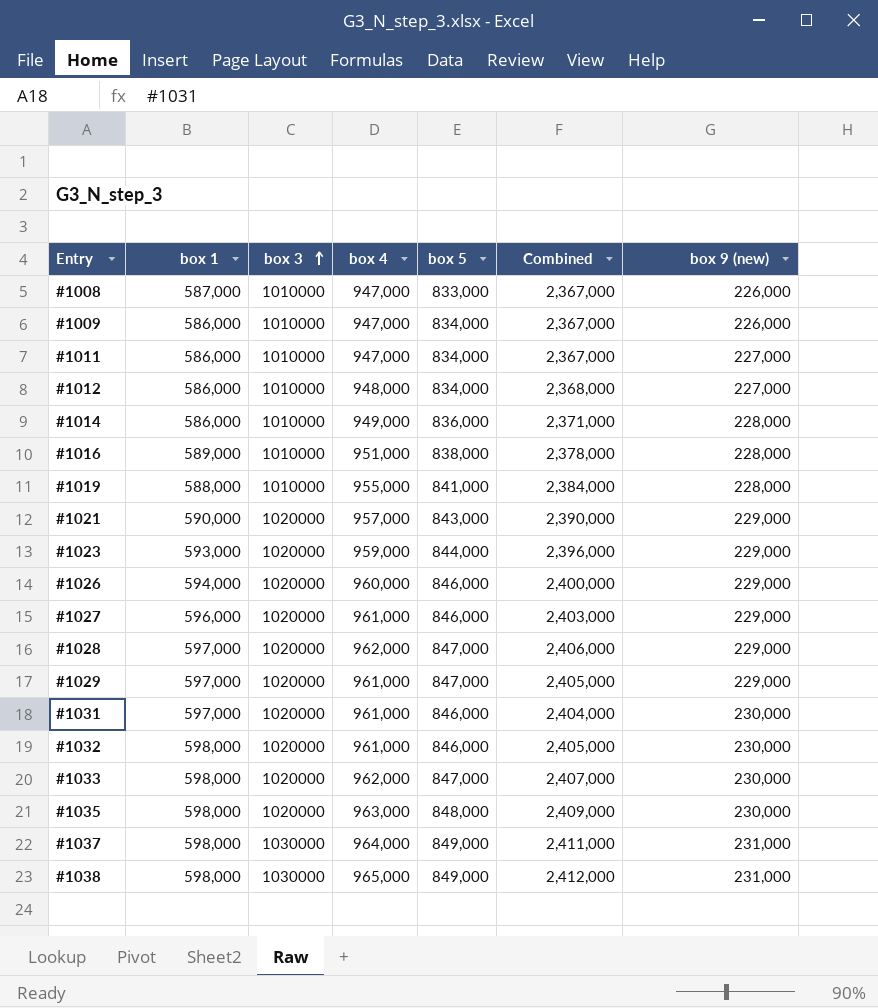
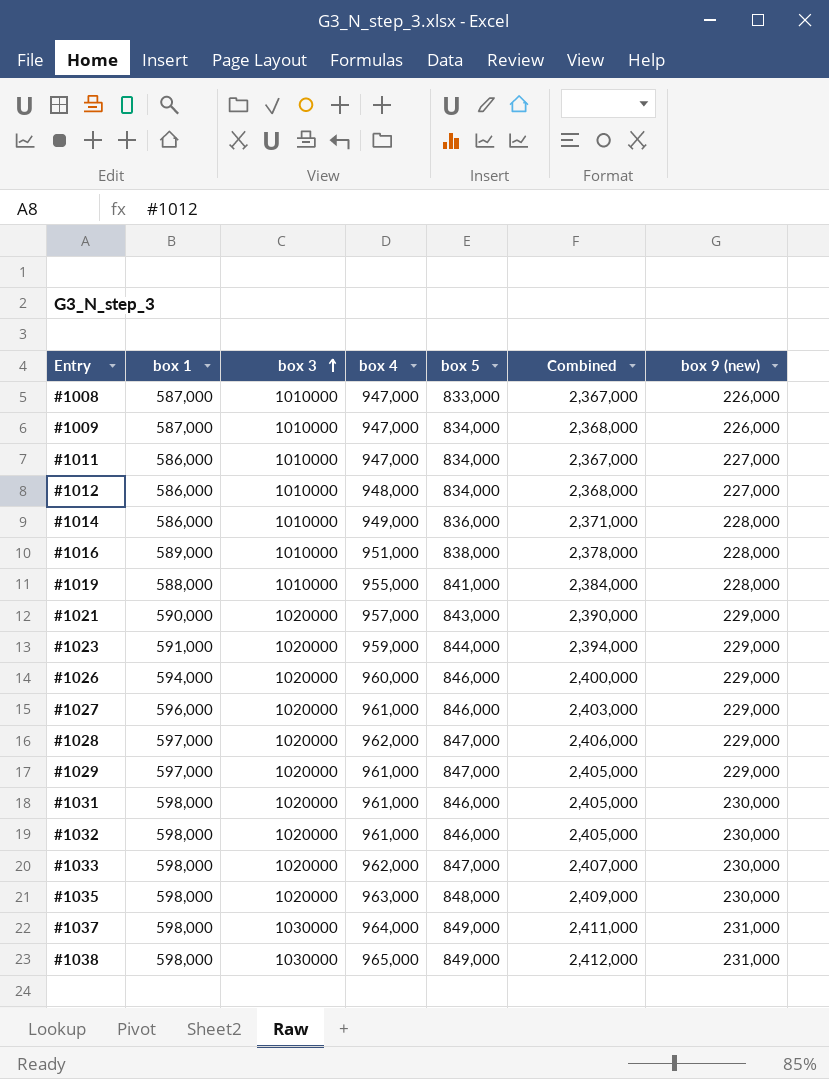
#1009 | box 1: 586,000 -> 587,000
#1009 | Combined: 2,367,000 -> 2,368,000
#1023 | box 1: 593,000 -> 591,000
#1023 | Combined: 2,396,000 -> 2,394,000
#1031 | box 1: 597,000 -> 598,000
#1031 | Combined: 2,404,000 -> 2,405,000

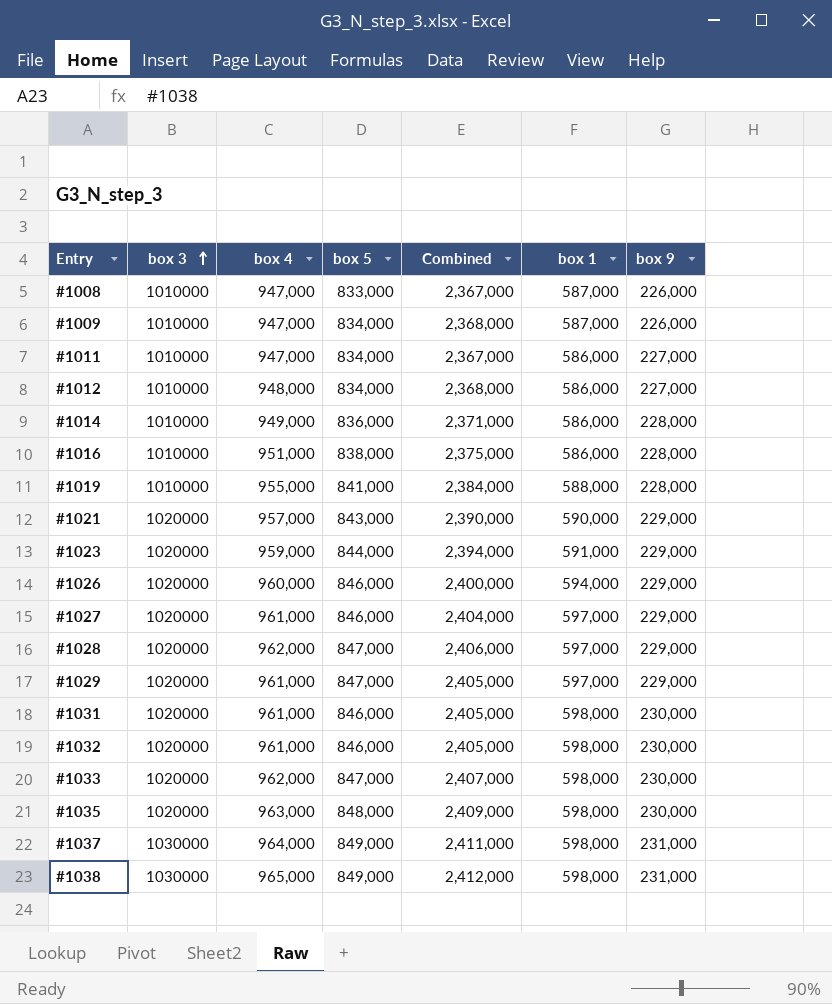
column box 1 | position: 2 -> 6
column name: box 9 (new) -> box 9
#1016 | Combined: 2,378,000 -> 2,375,000
#1016 | box 1: 589,000 -> 586,000
#1027 | Combined: 2,403,000 -> 2,404,000
#1027 | box 1: 596,000 -> 597,000

